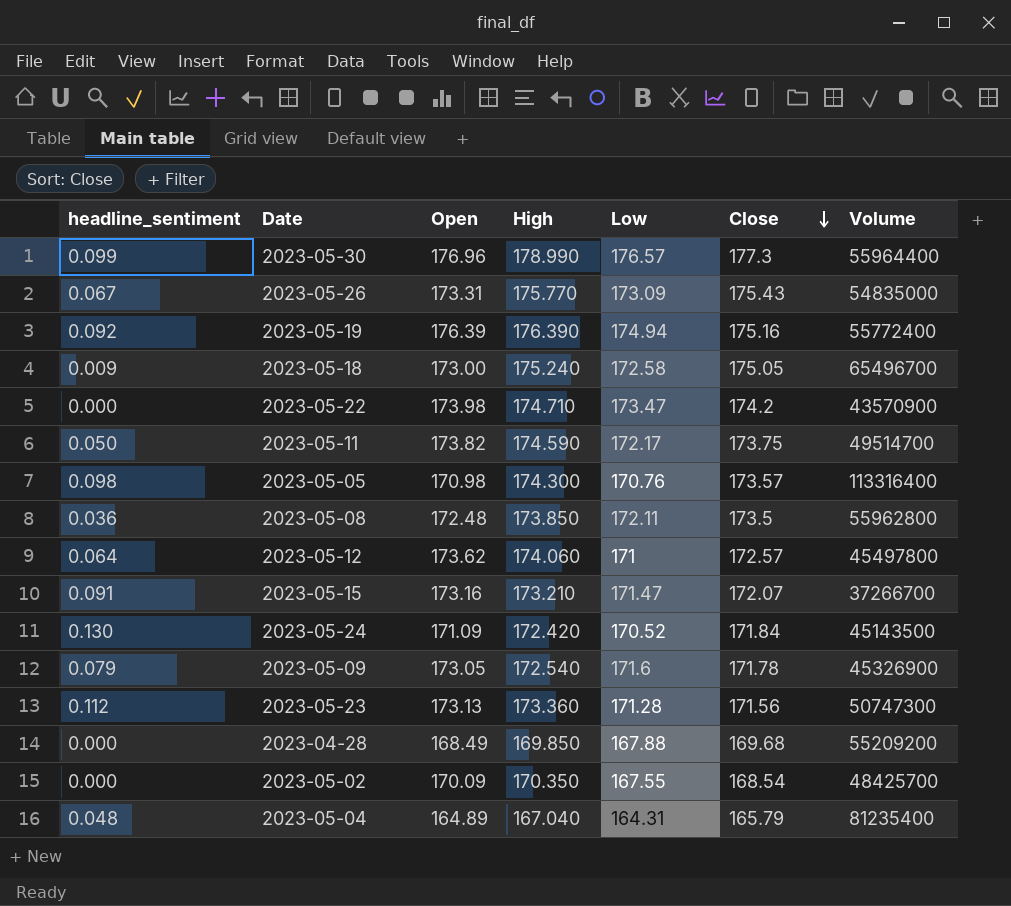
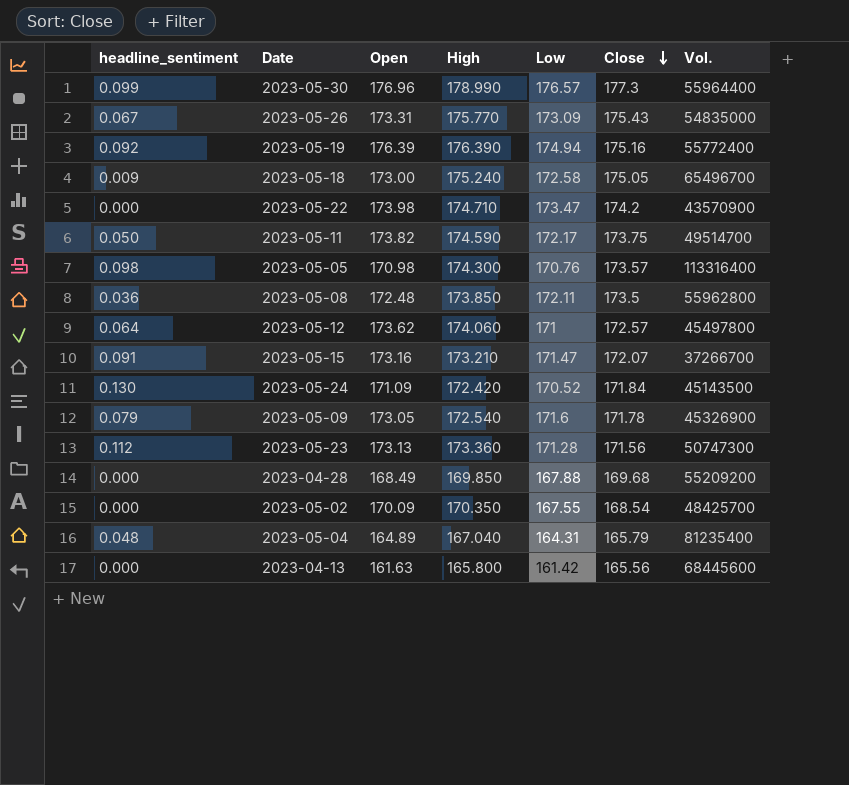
column name: Volume -> Vol.
row 2023-04-13: none -> 0.000 | 161.63 | 165.800 | 161.42 | 165.56 | 68445600

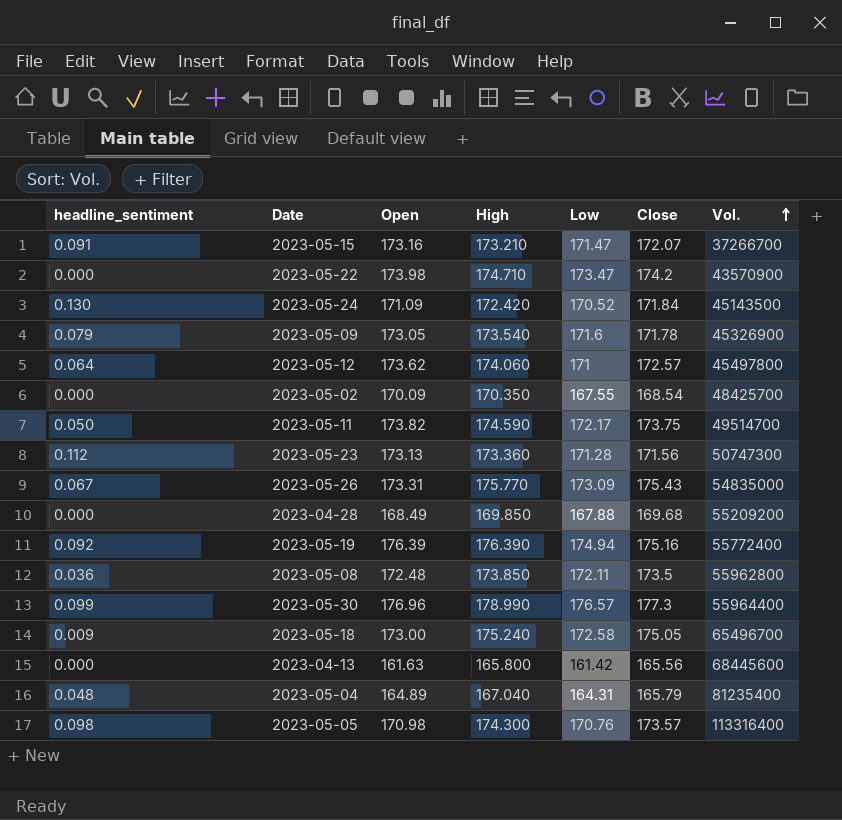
row order: Close descending -> Vol. ascending
2023-05-09 | High: 172.540 -> 173.540

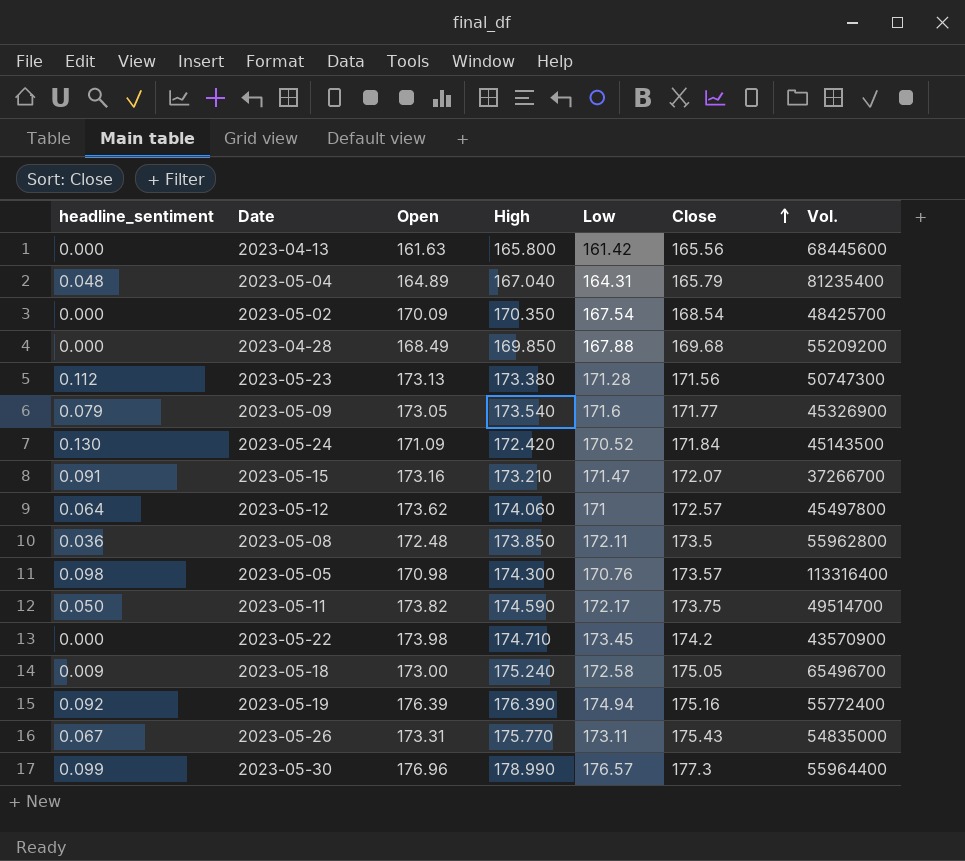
row order: Vol. ascending -> Close ascending
2023-05-02 | Low: 167.55 -> 167.54
2023-05-23 | High: 173.360 -> 173.380
2023-05-09 | Close: 171.78 -> 171.77
2023-05-22 | Low: 173.47 -> 173.45
2023-05-26 | Low: 173.09 -> 173.11

